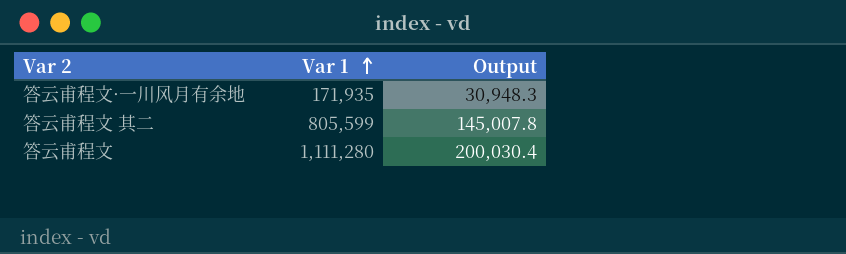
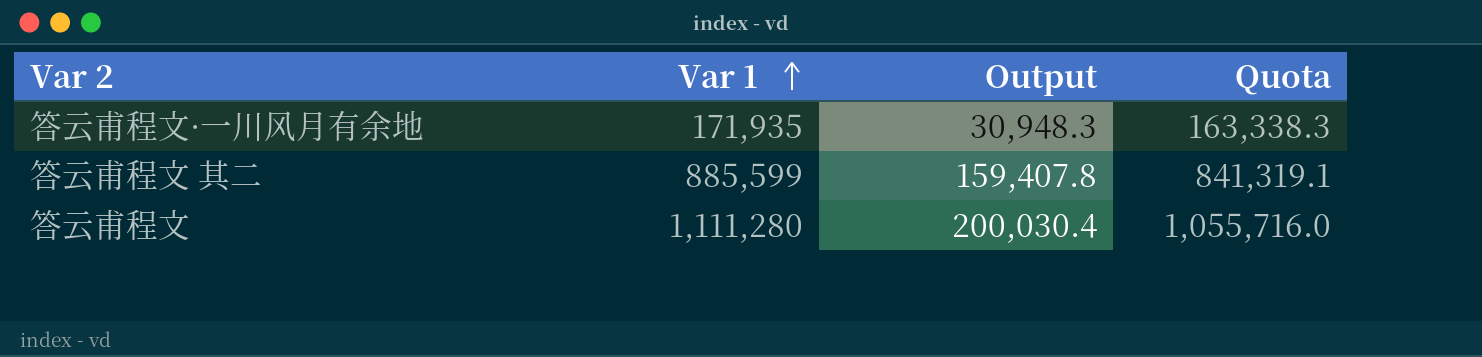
column Quota | formula: none -> [Var 1] * 0.95
答云甫程文 其二 | Var 1: 805,599 -> 885,599
答云甫程文 其二 | Output: 145,007.8 -> 159,407.8

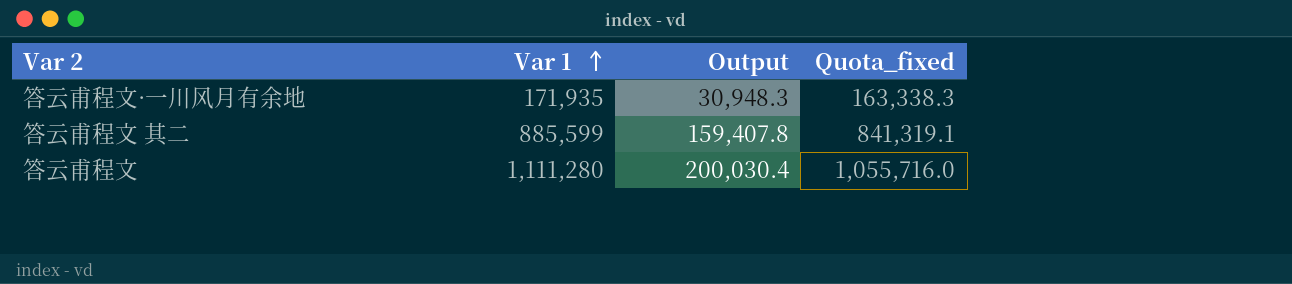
column name: Quota -> Quota_fixed

